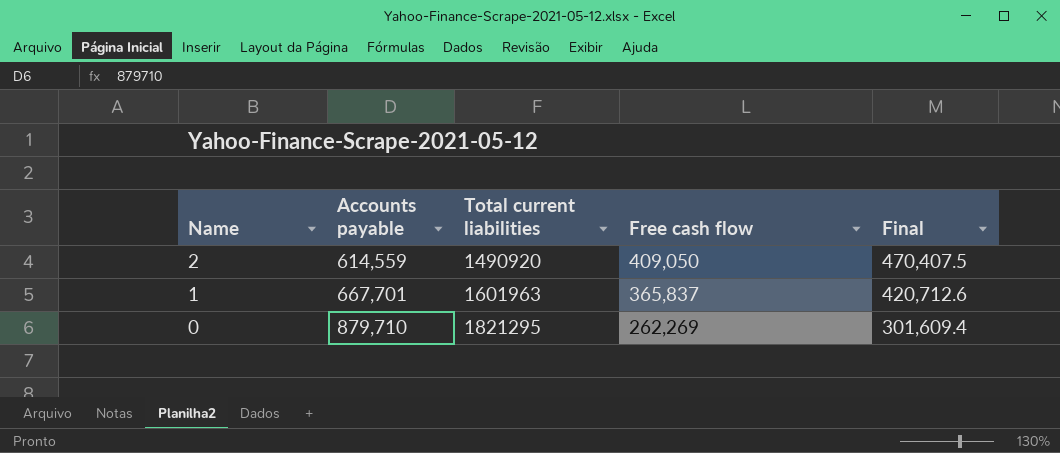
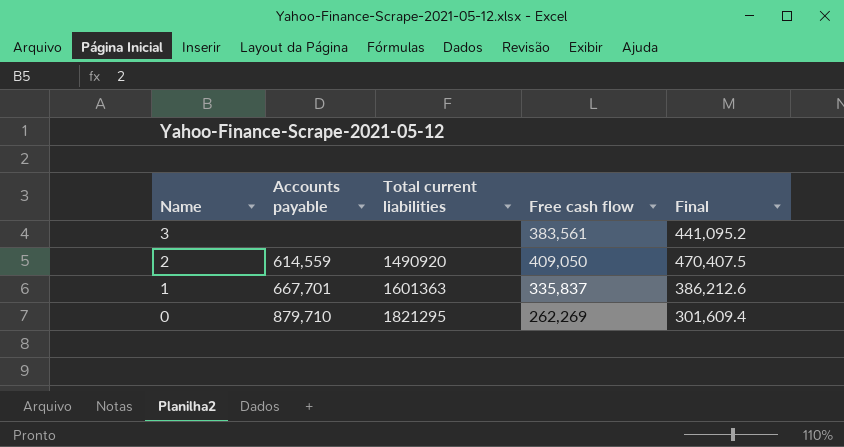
row 3: none -> none | none | 383,561 | 441,095.2
1 | Total current liabilities: 1601963 -> 1601363
1 | Free cash flow: 365,837 -> 335,837
1 | Final: 420,712.6 -> 386,212.6

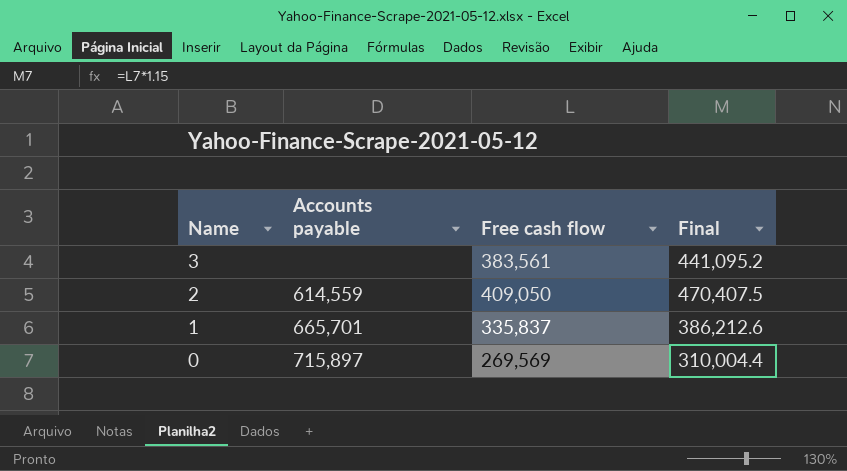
column Total current liabilities | position: 3 -> none
1 | Accounts payable: 667,701 -> 665,701
0 | Accounts payable: 879,710 -> 715,897
0 | Free cash flow: 262,269 -> 269,569
0 | Final: 301,609.4 -> 310,004.4

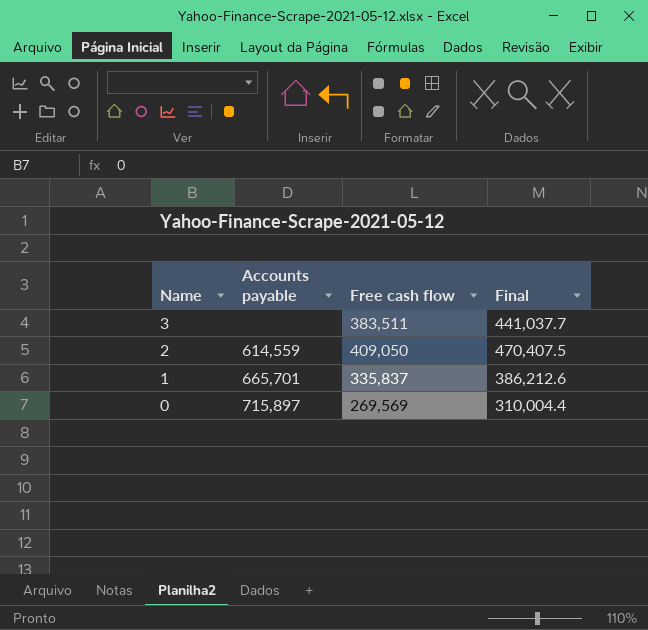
3 | Free cash flow: 383,561 -> 383,511
3 | Final: 441,095.2 -> 441,037.7

